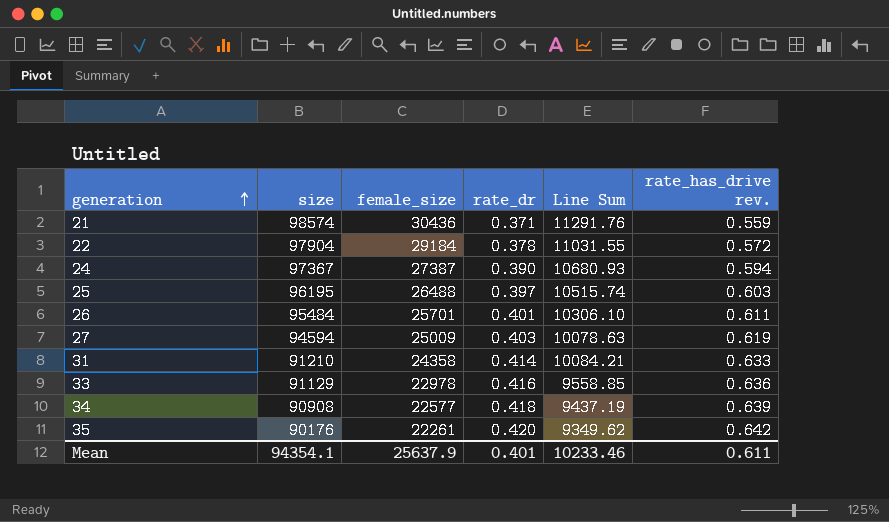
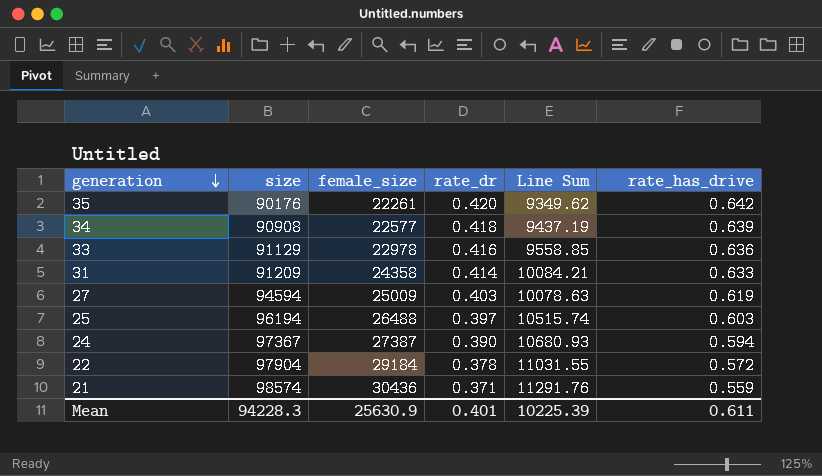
row order: generation ascending -> generation descending
column name: rate_has_drive rev. -> rate_has_drive
row 26: 95484 | 25701 | 0.401 | 10306.10 | 0.611 -> none
31 | size: 91210 -> 91209
25 | size: 96195 -> 96194
Mean | size: 94354.1 -> 94228.3
Mean | female_size: 25637.9 -> 25630.9
Mean | Line Sum: 10233.46 -> 10225.39

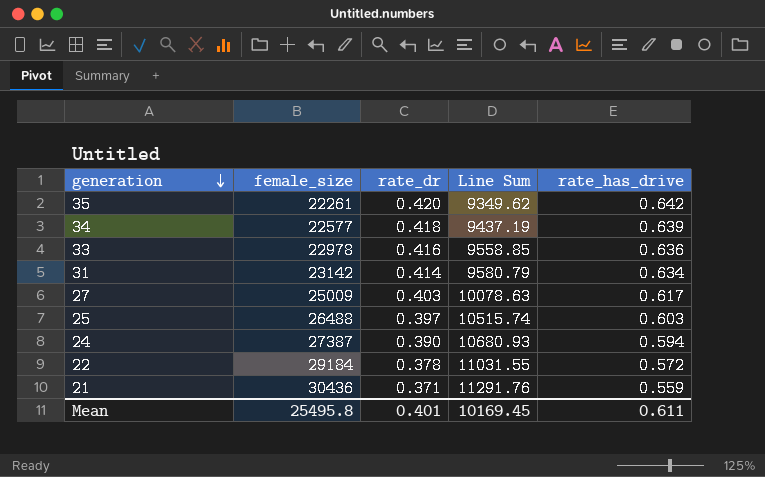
column size | position: 2 -> none
31 | female_size: 24358 -> 23142
31 | Line Sum: 10084.21 -> 9580.79
31 | rate_has_drive: 0.633 -> 0.634
27 | rate_has_drive: 0.619 -> 0.617
Mean | female_size: 25630.9 -> 25495.8
Mean | Line Sum: 10225.39 -> 10169.45

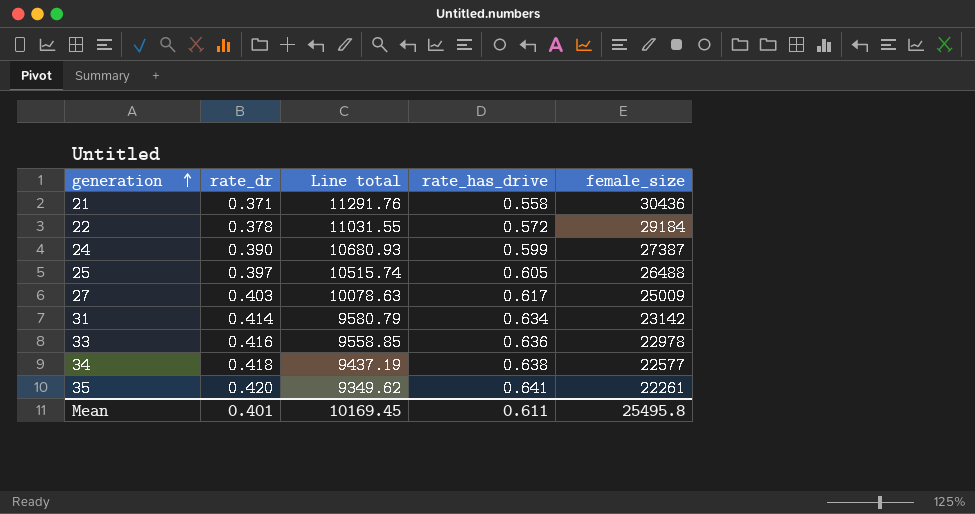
row order: generation descending -> generation ascending
column name: Line Sum -> Line total
column female_size | position: 2 -> 5
21 | rate_has_drive: 0.559 -> 0.558
24 | rate_has_drive: 0.594 -> 0.599
25 | rate_has_drive: 0.603 -> 0.605
34 | rate_has_drive: 0.639 -> 0.638
35 | rate_has_drive: 0.642 -> 0.641

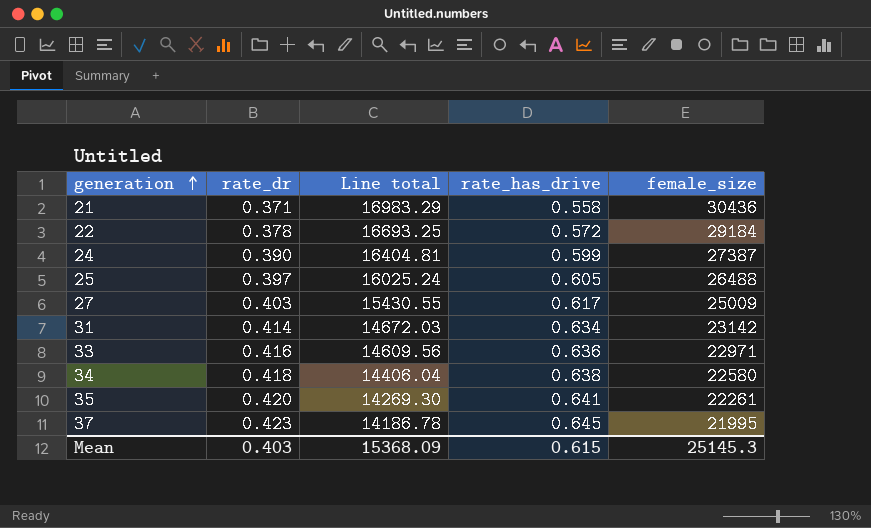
column Line total | formula: [rate_dr] * [female_size] -> [rate_has_drive] * [female_size]
33 | female_size: 22978 -> 22971
34 | female_size: 22577 -> 22580
row 37: none -> 0.423 | 14186.78 | 0.645 | 21995
Mean | rate_dr: 0.401 -> 0.403
Mean | Line total: 10169.45 -> 15368.09
Mean | rate_has_drive: 0.611 -> 0.615
Mean | female_size: 25495.8 -> 25145.3

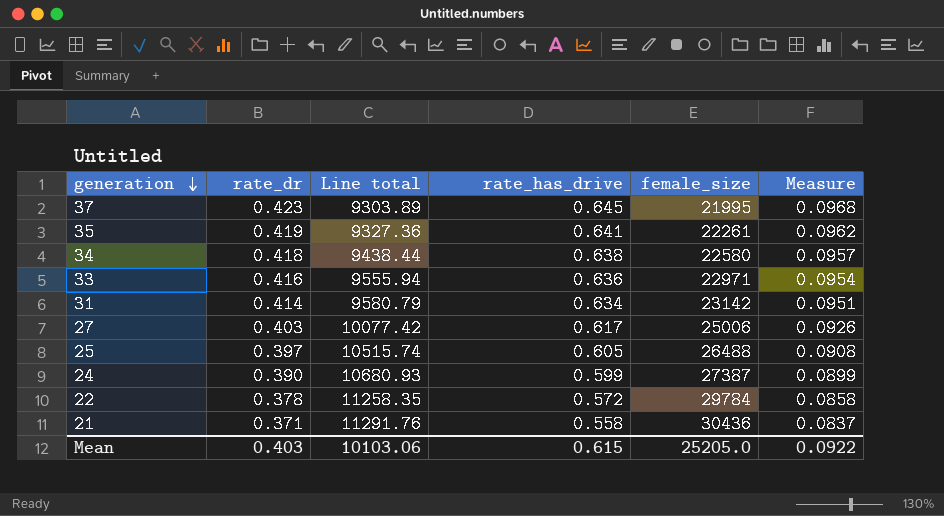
row order: generation ascending -> generation descending
column Line total | formula: [rate_has_drive] * [female_size] -> [rate_dr] * [female_size]
column Measure | formula: none -> [rate_has_drive] * 0.15
35 | rate_dr: 0.420 -> 0.419
27 | female_size: 25009 -> 25006
22 | female_size: 29184 -> 29784
Mean | Line total: 15368.09 -> 10103.06
Mean | female_size: 25145.3 -> 25205.0

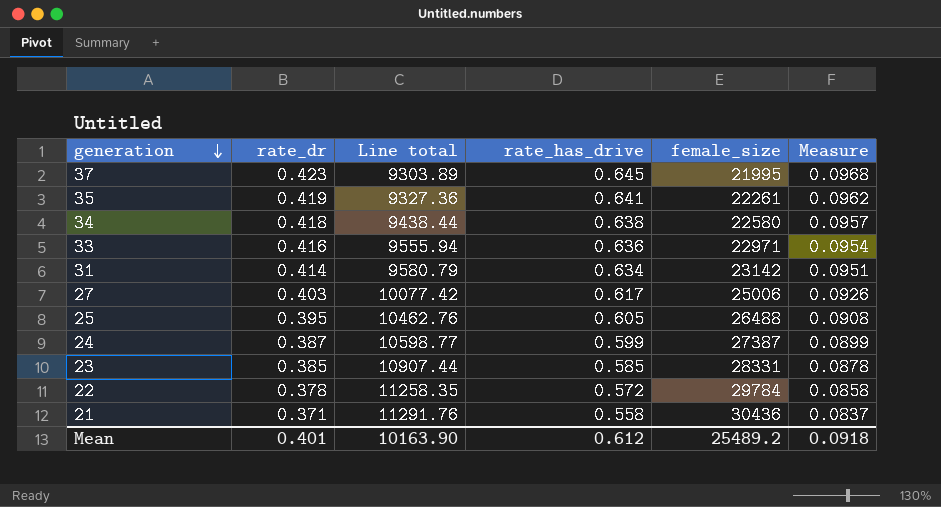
25 | rate_dr: 0.397 -> 0.395
25 | Line total: 10515.74 -> 10462.76
24 | rate_dr: 0.390 -> 0.387
24 | Line total: 10680.93 -> 10598.77
row 23: none -> 0.385 | 10907.44 | 0.585 | 28331 | 0.0878
Mean | rate_dr: 0.403 -> 0.401
Mean | Line total: 10103.06 -> 10163.90
Mean | rate_has_drive: 0.615 -> 0.612
Mean | female_size: 25205.0 -> 25489.2
Mean | Measure: 0.0922 -> 0.0918

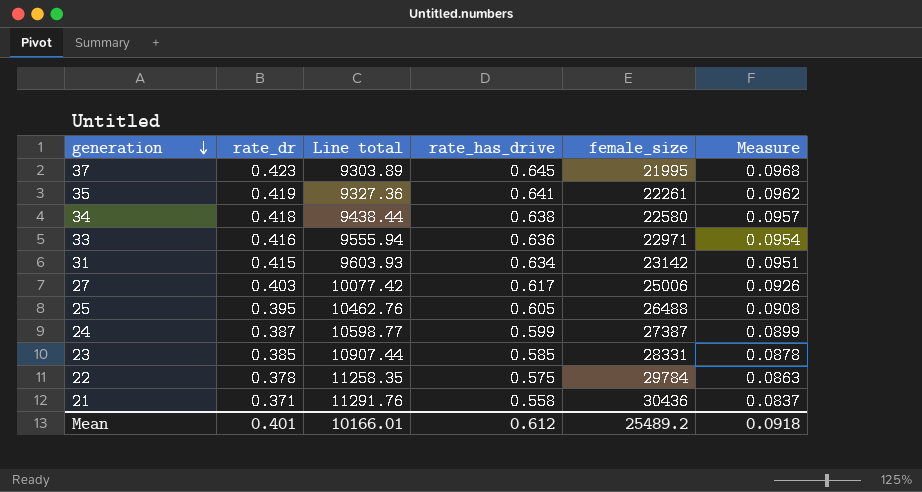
31 | rate_dr: 0.414 -> 0.415
31 | Line total: 9580.79 -> 9603.93
22 | rate_has_drive: 0.572 -> 0.575
22 | Measure: 0.0858 -> 0.0863
Mean | Line total: 10163.90 -> 10166.01

